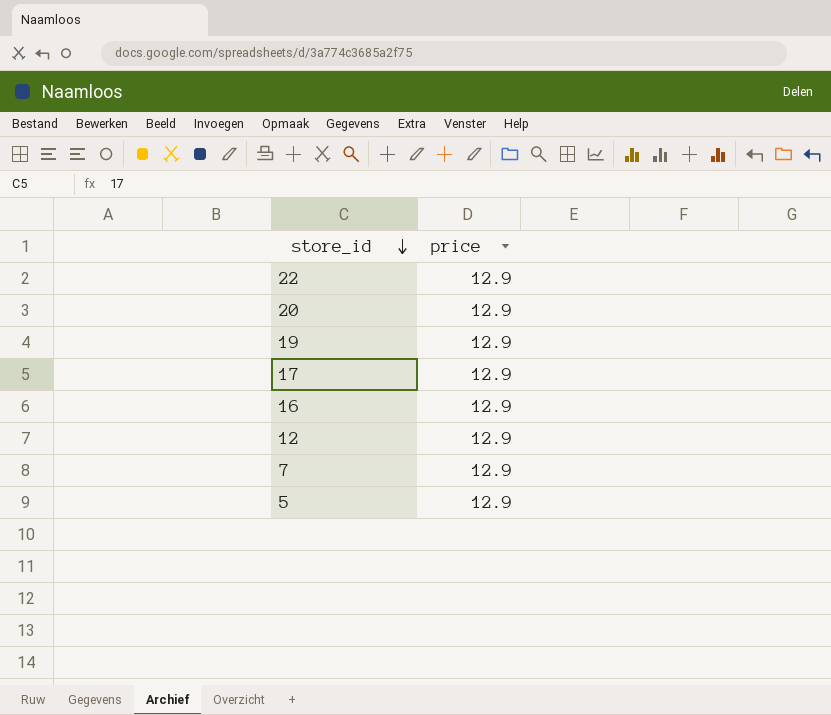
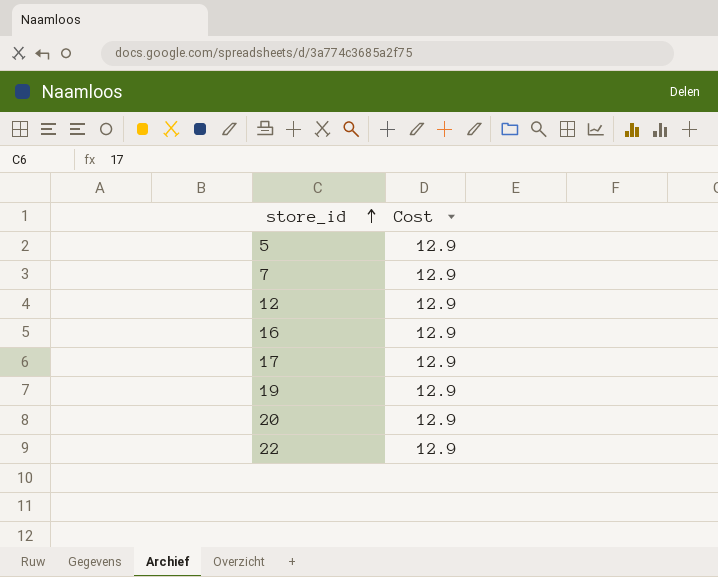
row order: store_id descending -> store_id ascending
column name: price -> Cost

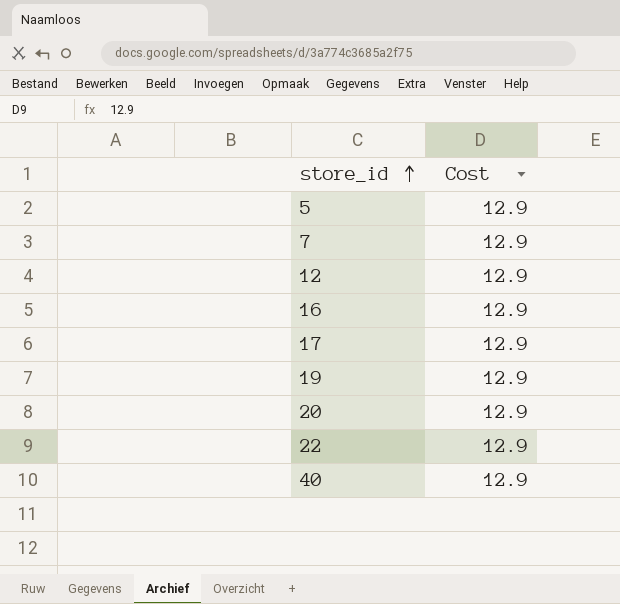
row 40: none -> 12.9

